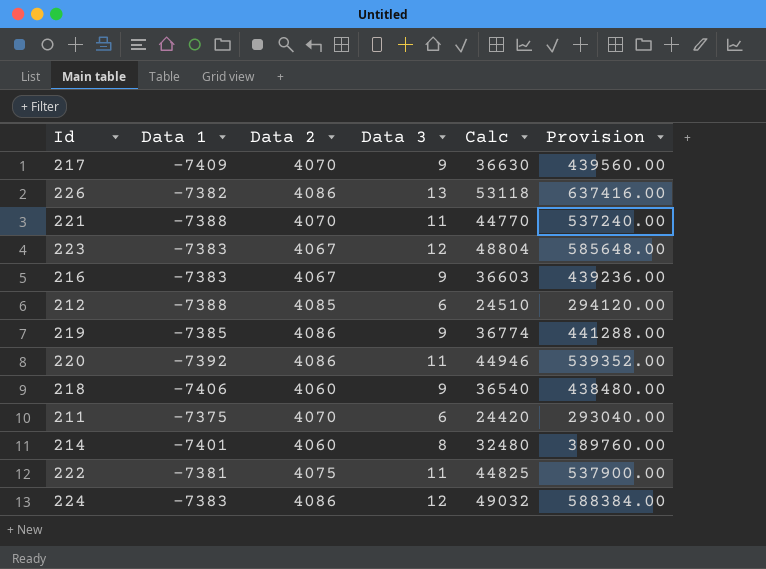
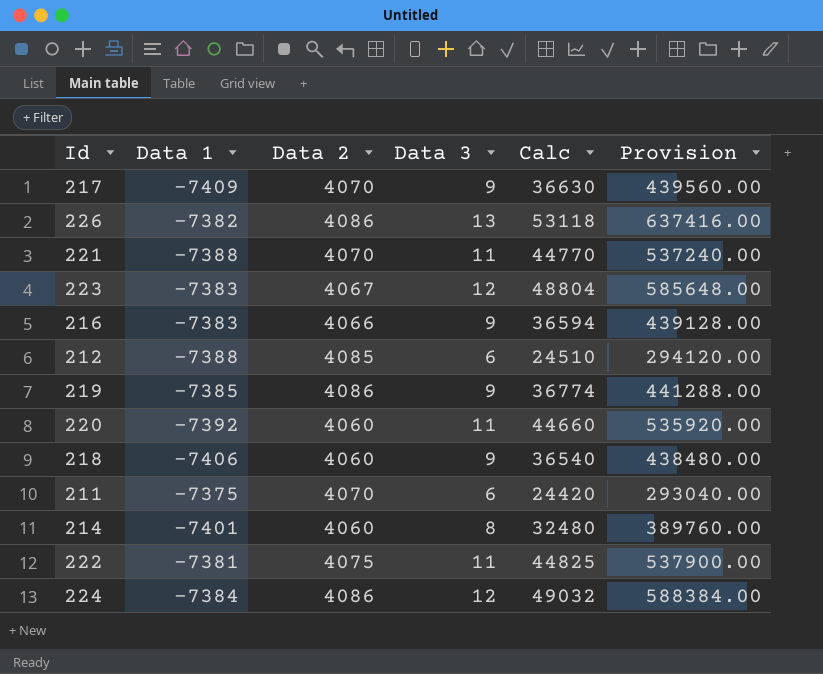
216 | Data 2: 4067 -> 4066
216 | Calc: 36603 -> 36594
216 | Provision: 439236.00 -> 439128.00
220 | Data 2: 4086 -> 4060
220 | Calc: 44946 -> 44660
220 | Provision: 539352.00 -> 535920.00
224 | Data 1: -7383 -> -7384

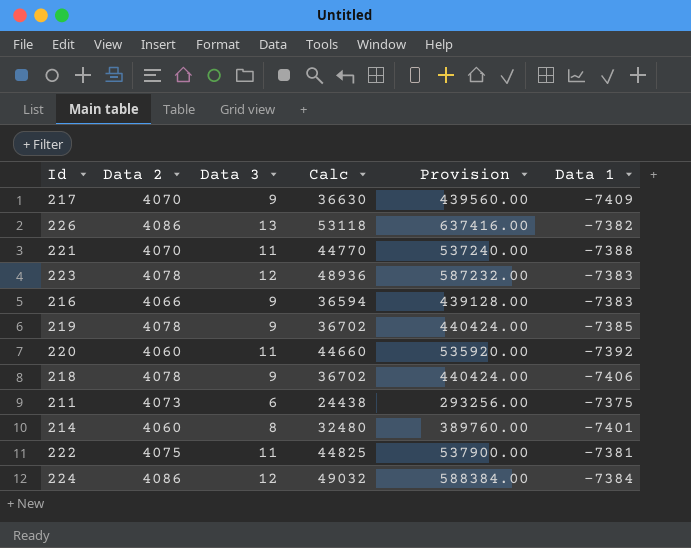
column Data 1 | position: 2 -> 6
row 212: -7388 | 4085 | 6 | 24510 | 294120.00 -> none
223 | Data 2: 4067 -> 4078
223 | Calc: 48804 -> 48936
223 | Provision: 585648.00 -> 587232.00
219 | Data 2: 4086 -> 4078
219 | Calc: 36774 -> 36702
219 | Provision: 441288.00 -> 440424.00
218 | Data 2: 4060 -> 4078
218 | Calc: 36540 -> 36702
218 | Provision: 438480.00 -> 440424.00
211 | Data 2: 4070 -> 4073
211 | Calc: 24420 -> 24438
211 | Provision: 293040.00 -> 293256.00

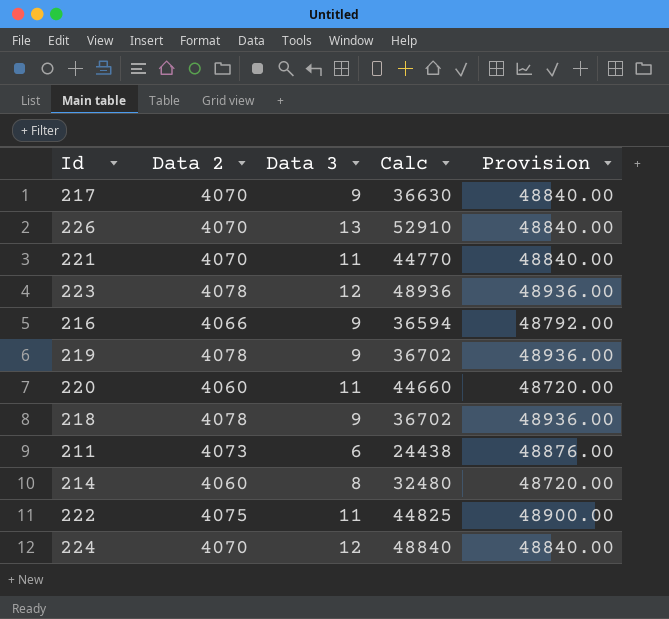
column Data 1 | position: 6 -> none
column Provision | formula: [Calc] * 12 -> [Data 2] * 12
226 | Data 2: 4086 -> 4070
226 | Calc: 53118 -> 52910
224 | Data 2: 4086 -> 4070
224 | Calc: 49032 -> 48840

